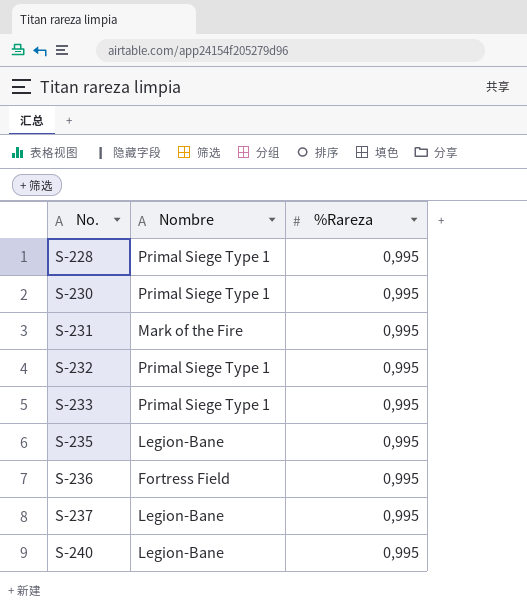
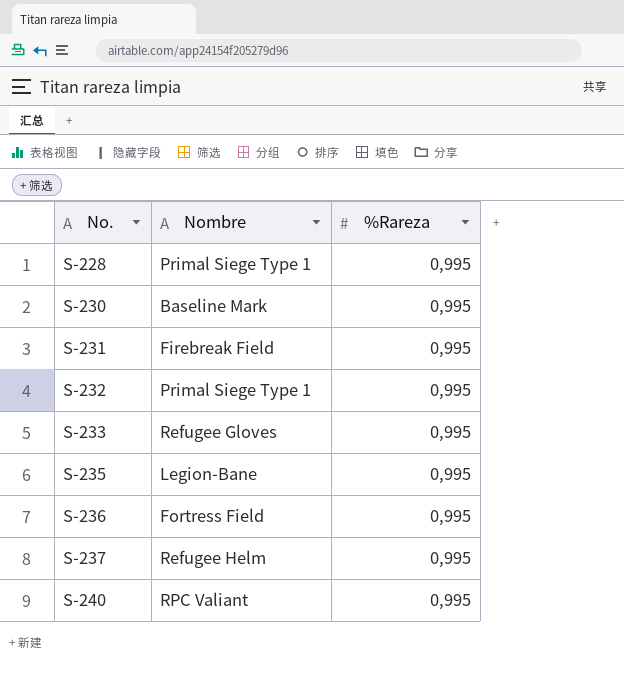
S-230 | Nombre: Primal Siege Type 1 -> Baseline Mark
S-231 | Nombre: Mark of the Fire -> Firebreak Field
S-233 | Nombre: Primal Siege Type 1 -> Refugee Gloves
S-237 | Nombre: Legion-Bane -> Refugee Helm
S-240 | Nombre: Legion-Bane -> RPC Valiant

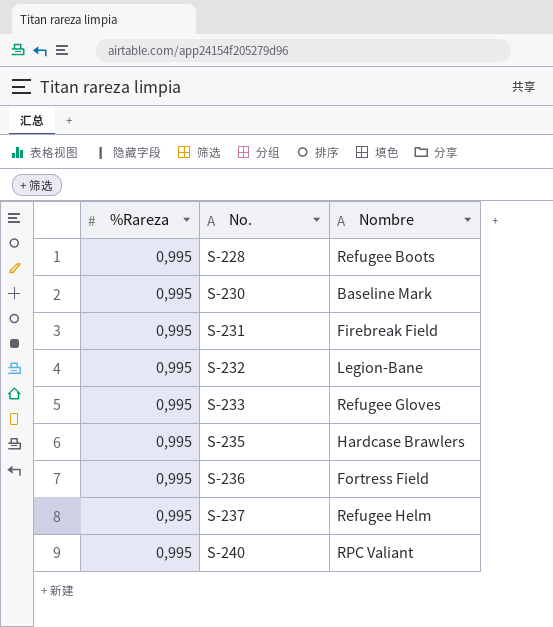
column %Rareza | position: 3 -> 1
S-228 | Nombre: Primal Siege Type 1 -> Refugee Boots
S-232 | Nombre: Primal Siege Type 1 -> Legion-Bane
S-235 | Nombre: Legion-Bane -> Hardcase Brawlers

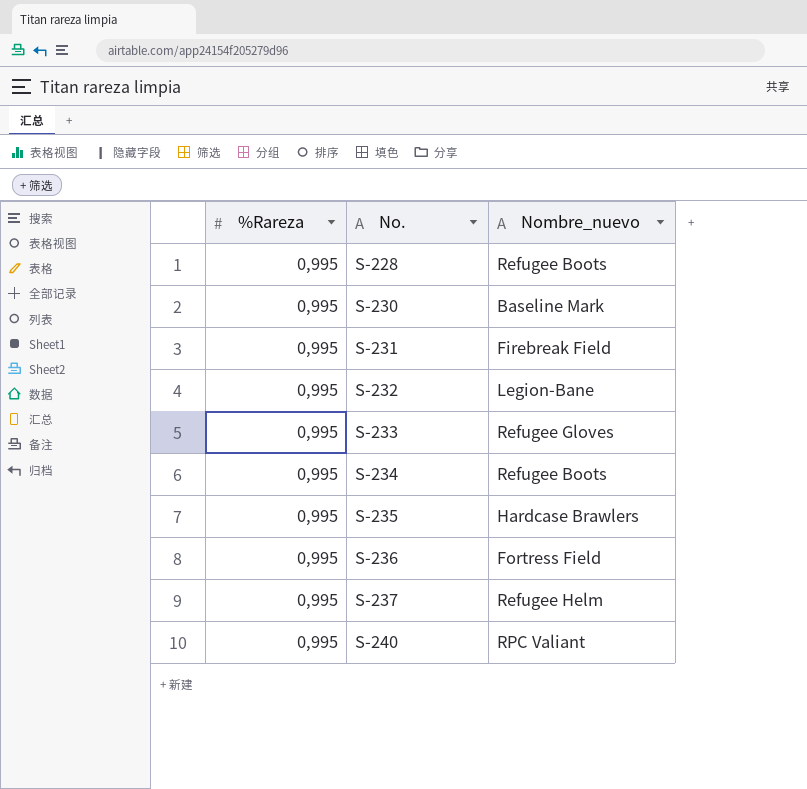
column name: Nombre -> Nombre_nuevo
row S-234: none -> 0,995 | Refugee Boots

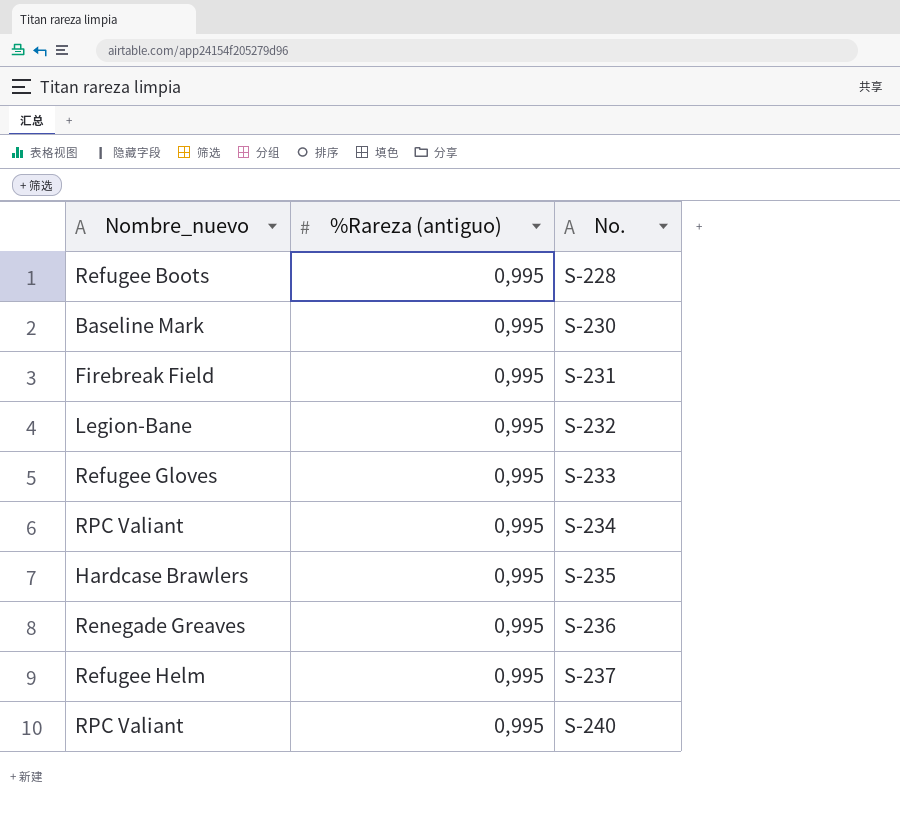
column Nombre_nuevo | position: 3 -> 1
column name: %Rareza -> %Rareza (antiguo)
S-234 | Nombre_nuevo: Refugee Boots -> RPC Valiant
S-236 | Nombre_nuevo: Fortress Field -> Renegade Greaves

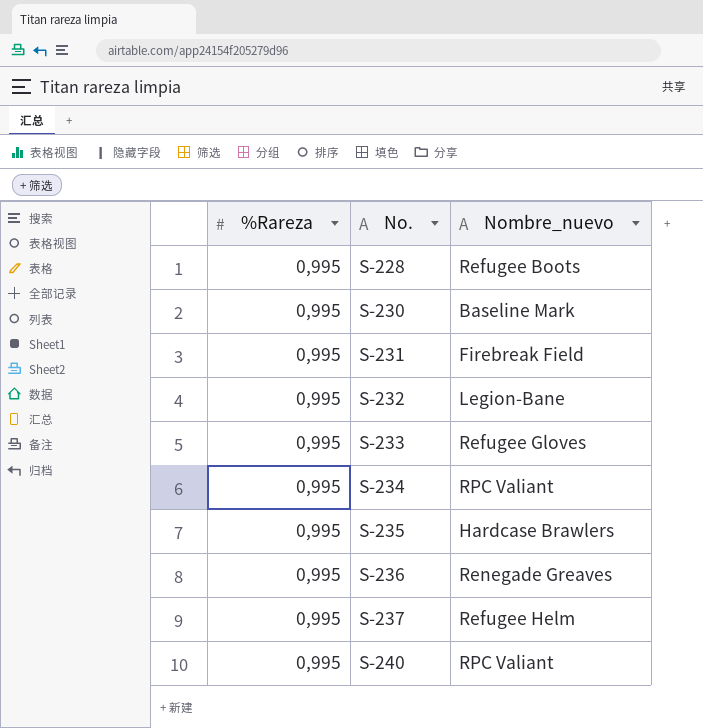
column name: %Rareza (antiguo) -> %Rareza
column Nombre_nuevo | position: 1 -> 3

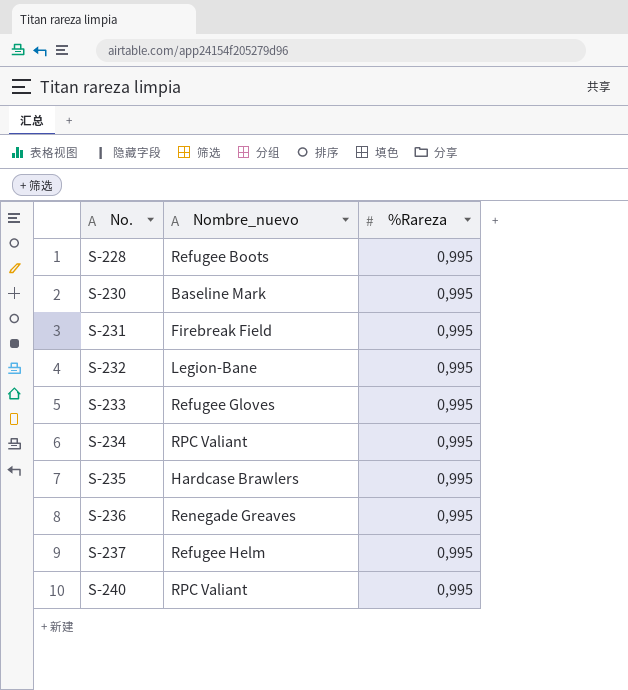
column %Rareza | position: 1 -> 3

